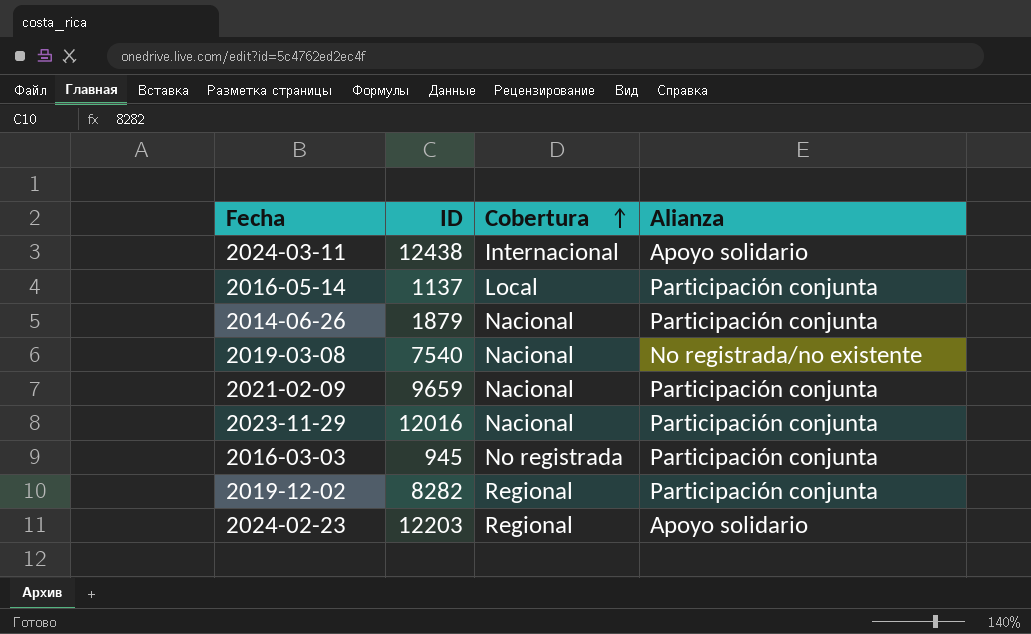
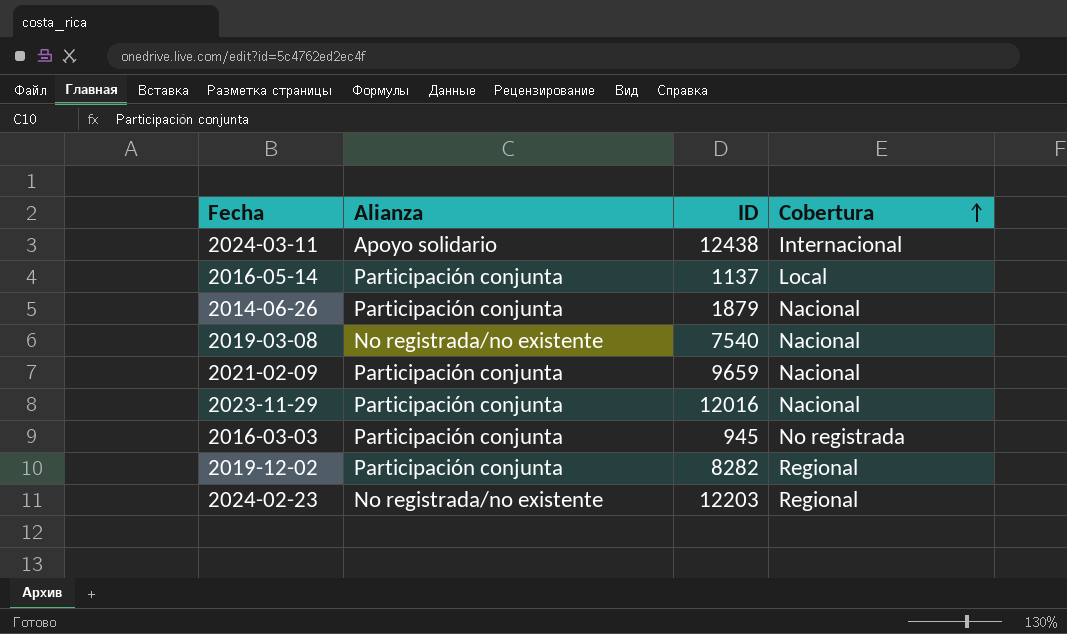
column Alianza | position: 4 -> 2
2024-02-23 | Alianza: Apoyo solidario -> No registrada/no existente

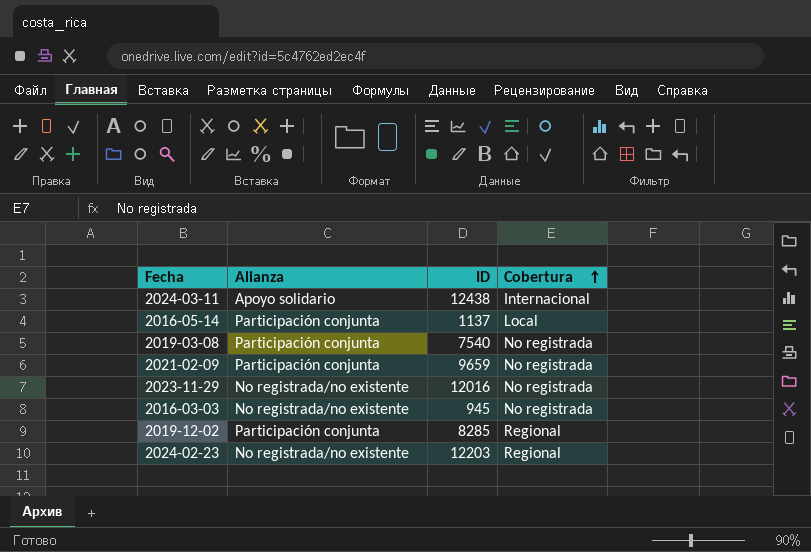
row 2014-06-26: Participación conjunta | 1879 | Nacional -> none
2019-03-08 | Alianza: No registrada/no existente -> Participación conjunta
2019-03-08 | Cobertura: Nacional -> No registrada
2021-02-09 | Cobertura: Nacional -> No registrada
2023-11-29 | Alianza: Participación conjunta -> No registrada/no existente
2023-11-29 | Cobertura: Nacional -> No registrada
2016-03-03 | Alianza: Participación conjunta -> No registrada/no existente
2019-12-02 | ID: 8282 -> 8285

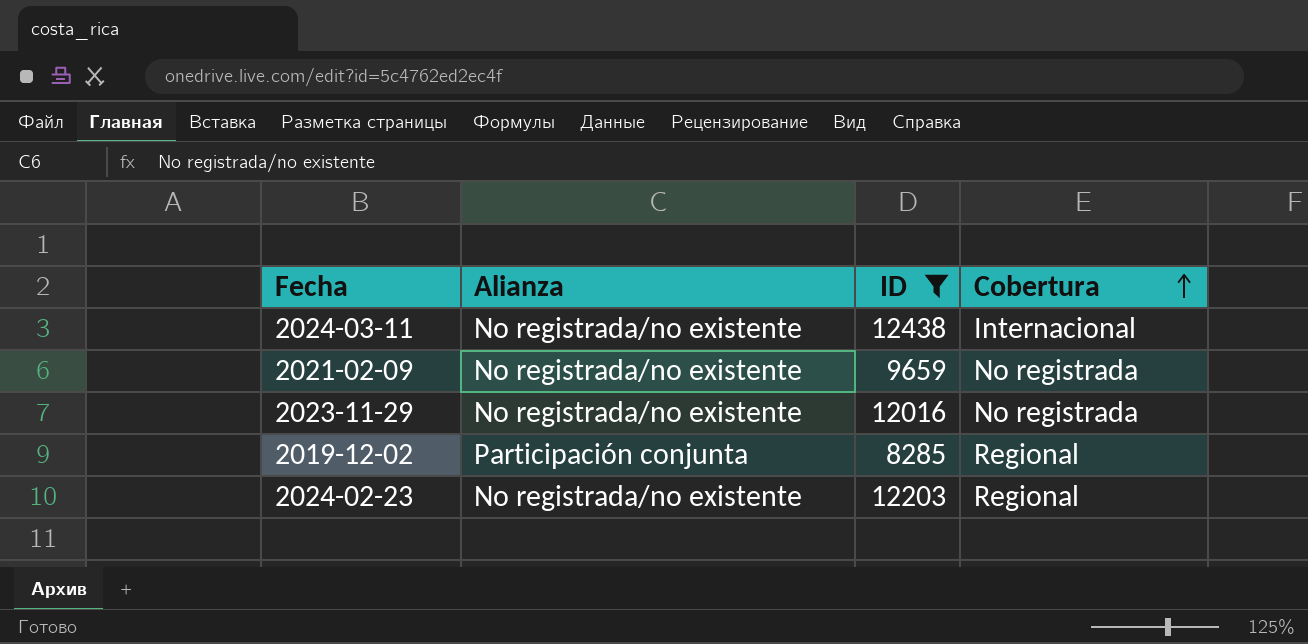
filter: none -> ID >= 8285
2024-03-11 | Alianza: Apoyo solidario -> No registrada/no existente
2021-02-09 | Alianza: Participación conjunta -> No registrada/no existente

